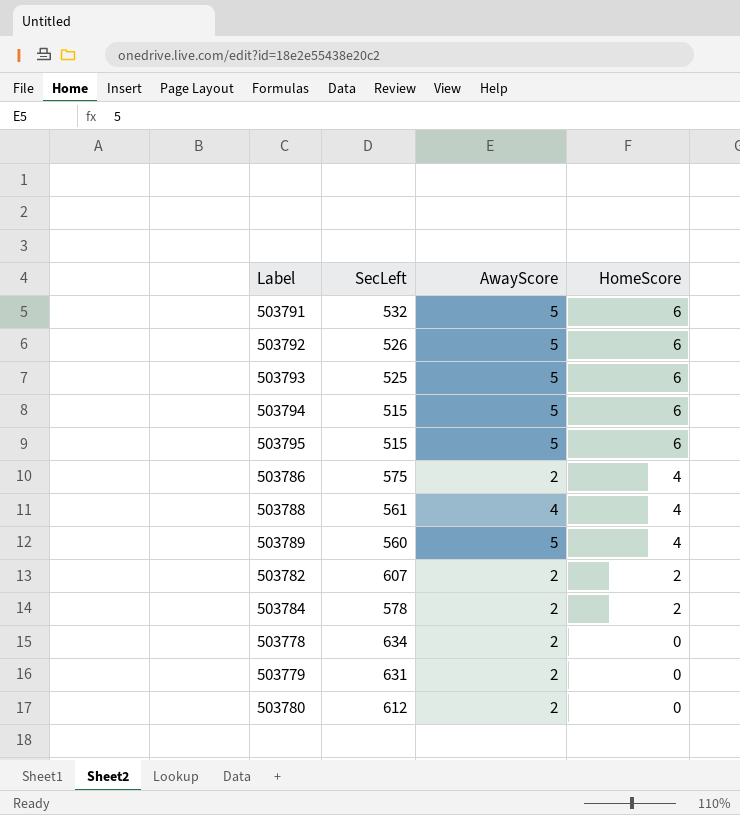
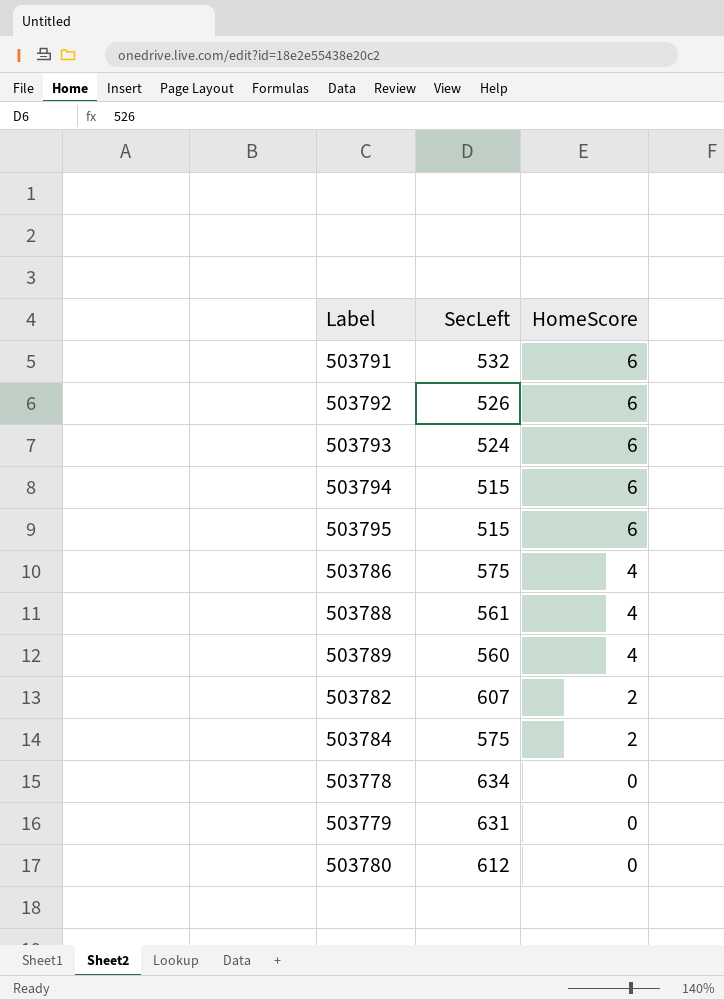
column AwayScore | position: 3 -> none
503793 | SecLeft: 525 -> 524
503784 | SecLeft: 578 -> 575

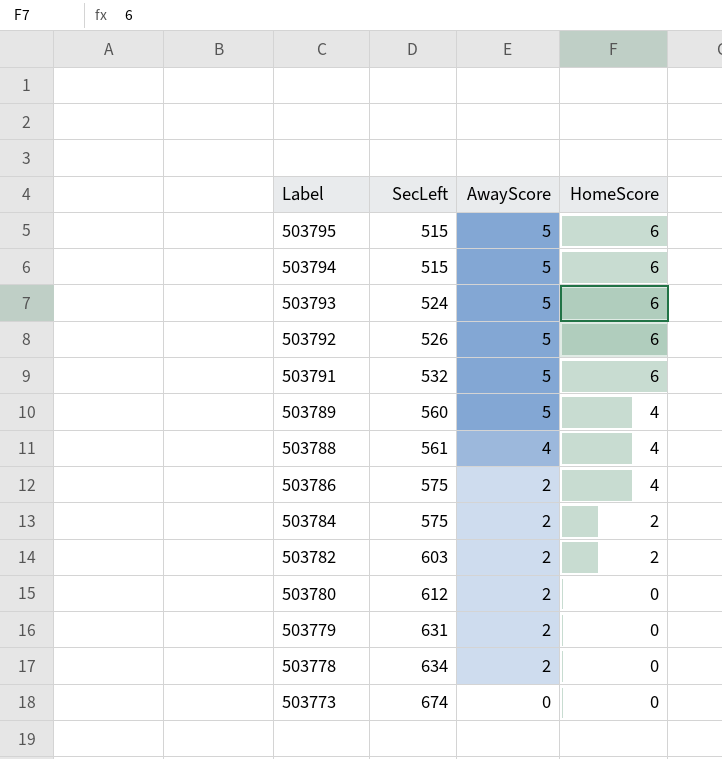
row order: HomeScore descending -> Label descending
column AwayScore | position: none -> 3
503782 | SecLeft: 607 -> 603
row 503773: none -> 674 | 0 | 0

